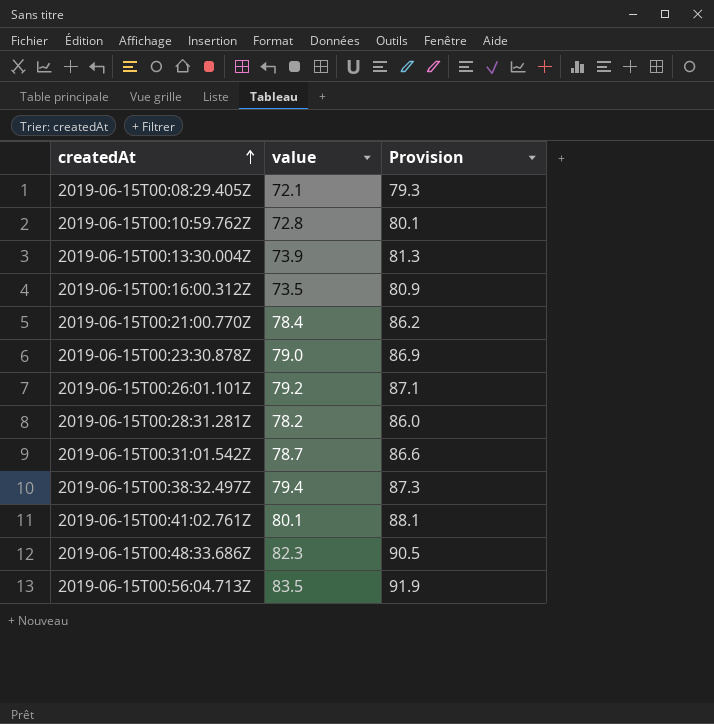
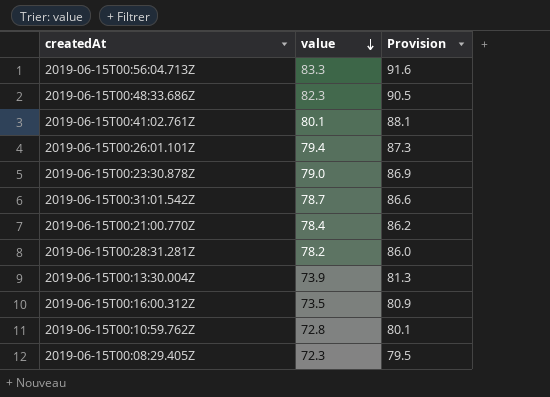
row order: createdAt ascending -> value descending
row 2019-06-15T00:38:32.497Z: 79.4 | 87.3 -> none
2019-06-15T00:56:04.713Z | value: 83.5 -> 83.3
2019-06-15T00:56:04.713Z | Provision: 91.9 -> 91.6
2019-06-15T00:26:01.101Z | value: 79.2 -> 79.4
2019-06-15T00:26:01.101Z | Provision: 87.1 -> 87.3
2019-06-15T00:08:29.405Z | value: 72.1 -> 72.3
2019-06-15T00:08:29.405Z | Provision: 79.3 -> 79.5

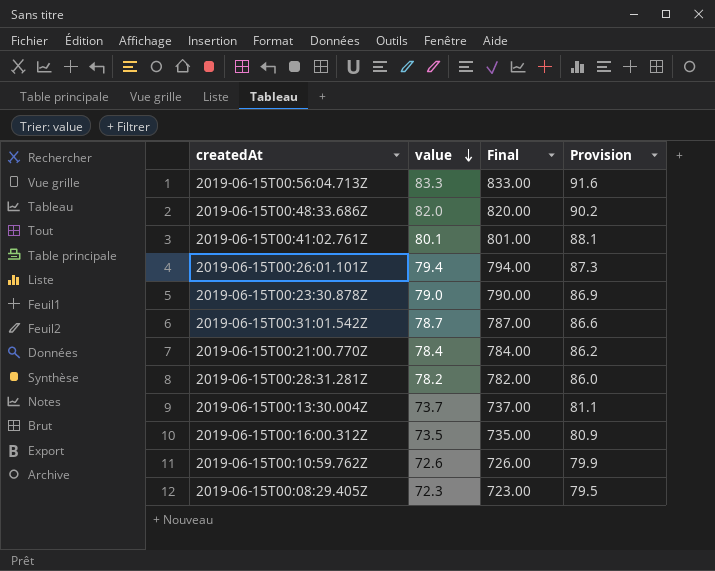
column Final | formula: none -> [value] * 10
2019-06-15T00:48:33.686Z | value: 82.3 -> 82.0
2019-06-15T00:48:33.686Z | Provision: 90.5 -> 90.2
2019-06-15T00:13:30.004Z | value: 73.9 -> 73.7
2019-06-15T00:13:30.004Z | Provision: 81.3 -> 81.1
2019-06-15T00:10:59.762Z | value: 72.8 -> 72.6
2019-06-15T00:10:59.762Z | Provision: 80.1 -> 79.9

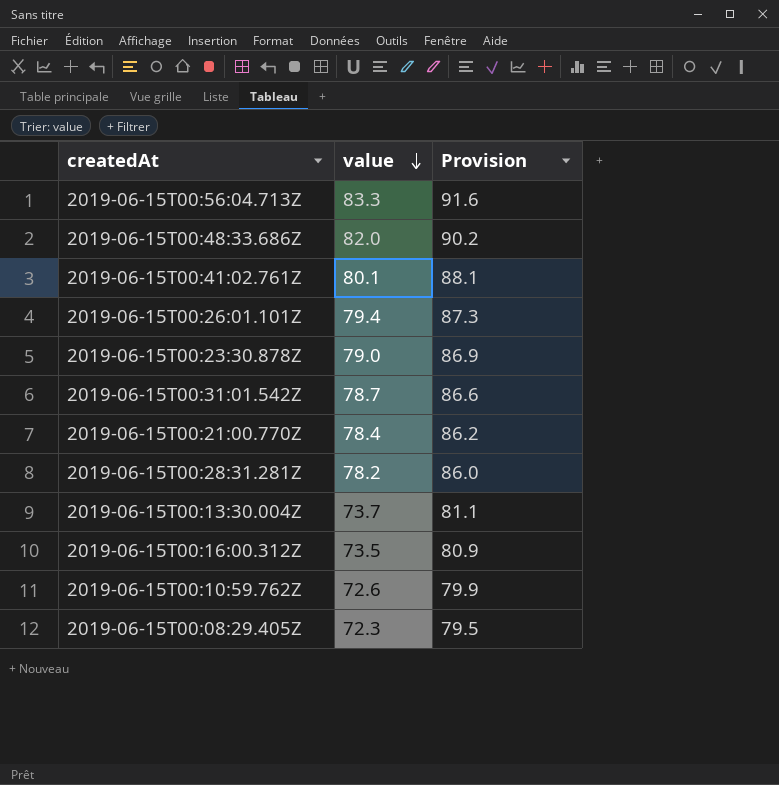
column Final | formula: [value] * 10 -> none

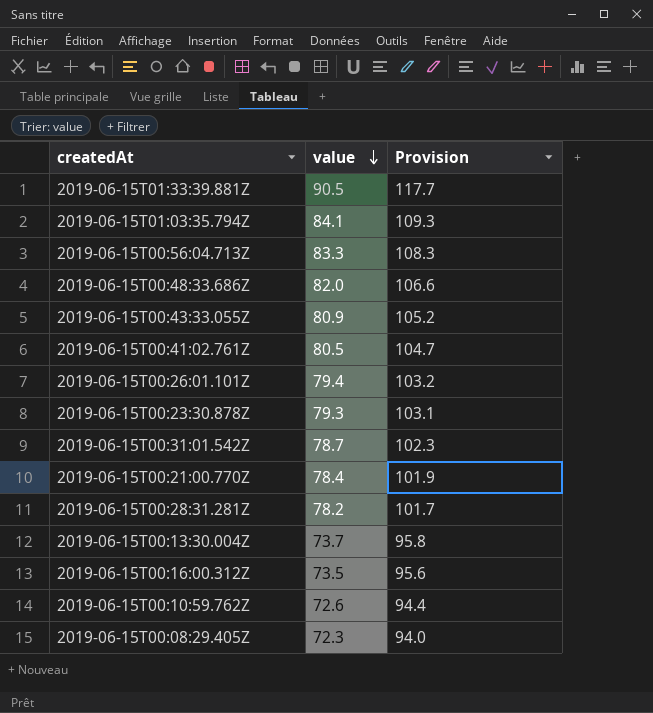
column Provision | formula: [value] * 1.1 -> [value] * 1.3
row 2019-06-15T01:33:39.881Z: none -> 90.5 | 117.7
row 2019-06-15T01:03:35.794Z: none -> 84.1 | 109.3
row 2019-06-15T00:43:33.055Z: none -> 80.9 | 105.2
2019-06-15T00:41:02.761Z | value: 80.1 -> 80.5
2019-06-15T00:23:30.878Z | value: 79.0 -> 79.3

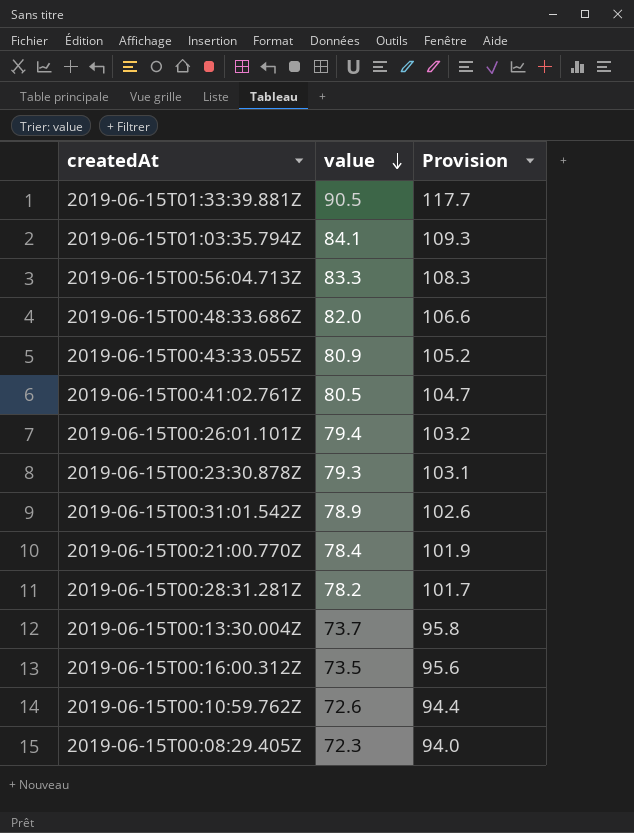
2019-06-15T00:31:01.542Z | value: 78.7 -> 78.9
2019-06-15T00:31:01.542Z | Provision: 102.3 -> 102.6

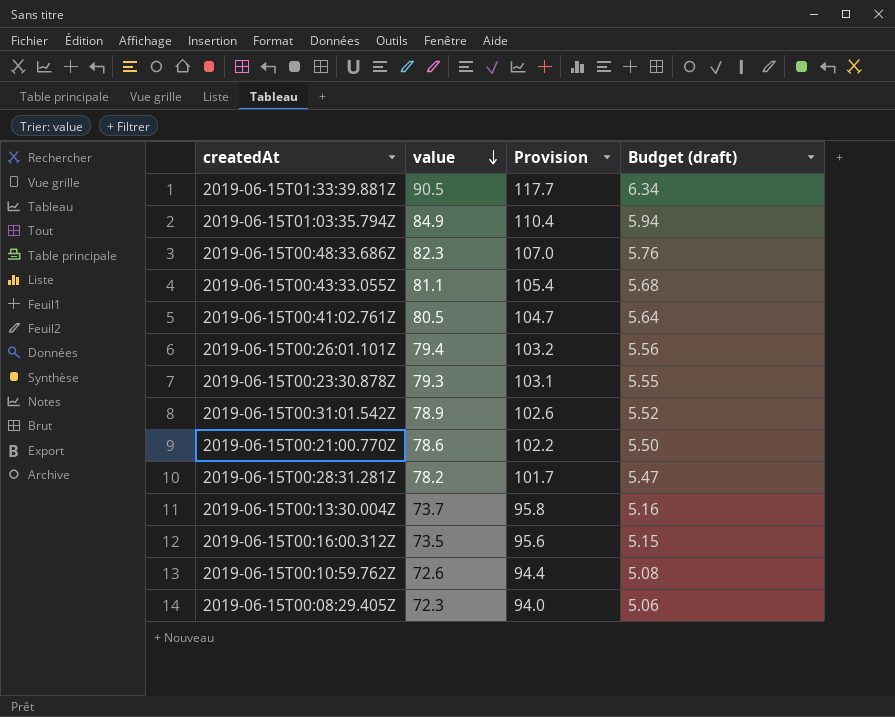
column Budget (draft) | formula: none -> [value] * 0.07
row 2019-06-15T00:56:04.713Z: 83.3 | 108.3 -> none
2019-06-15T01:03:35.794Z | value: 84.1 -> 84.9
2019-06-15T01:03:35.794Z | Provision: 109.3 -> 110.4
2019-06-15T00:48:33.686Z | value: 82.0 -> 82.3
2019-06-15T00:48:33.686Z | Provision: 106.6 -> 107.0
2019-06-15T00:43:33.055Z | value: 80.9 -> 81.1
2019-06-15T00:43:33.055Z | Provision: 105.2 -> 105.4
2019-06-15T00:21:00.770Z | value: 78.4 -> 78.6
2019-06-15T00:21:00.770Z | Provision: 101.9 -> 102.2

